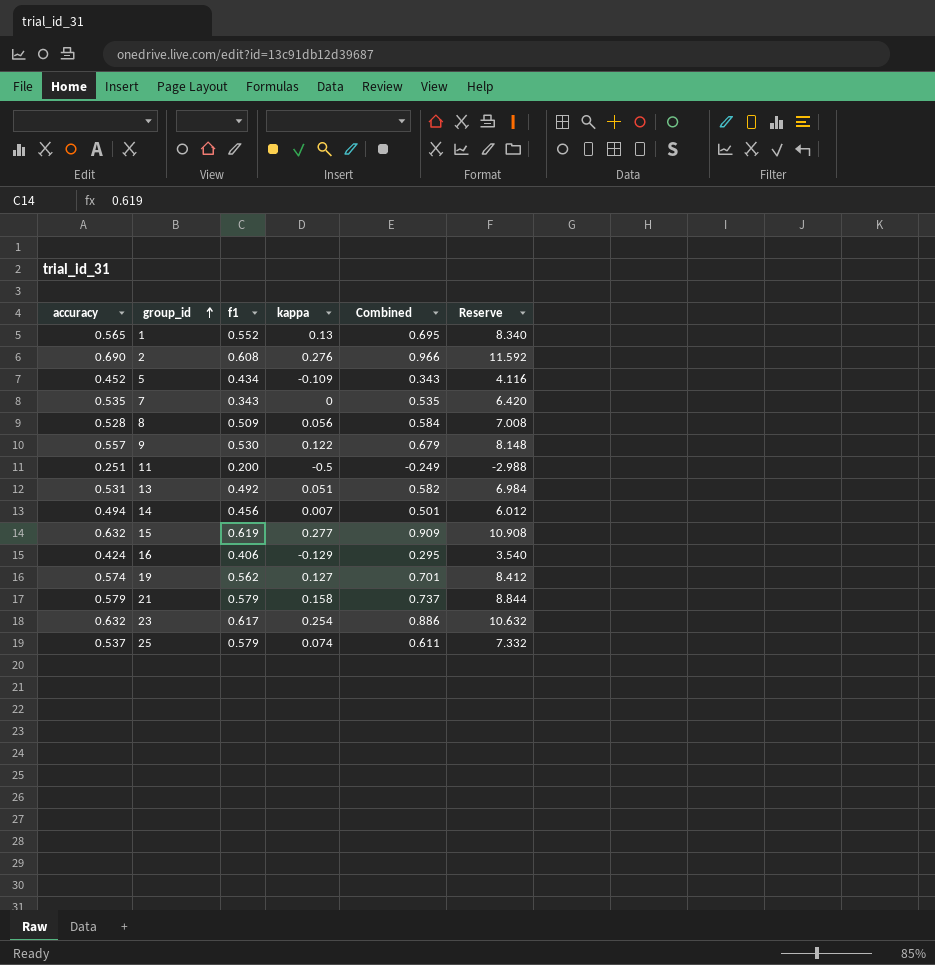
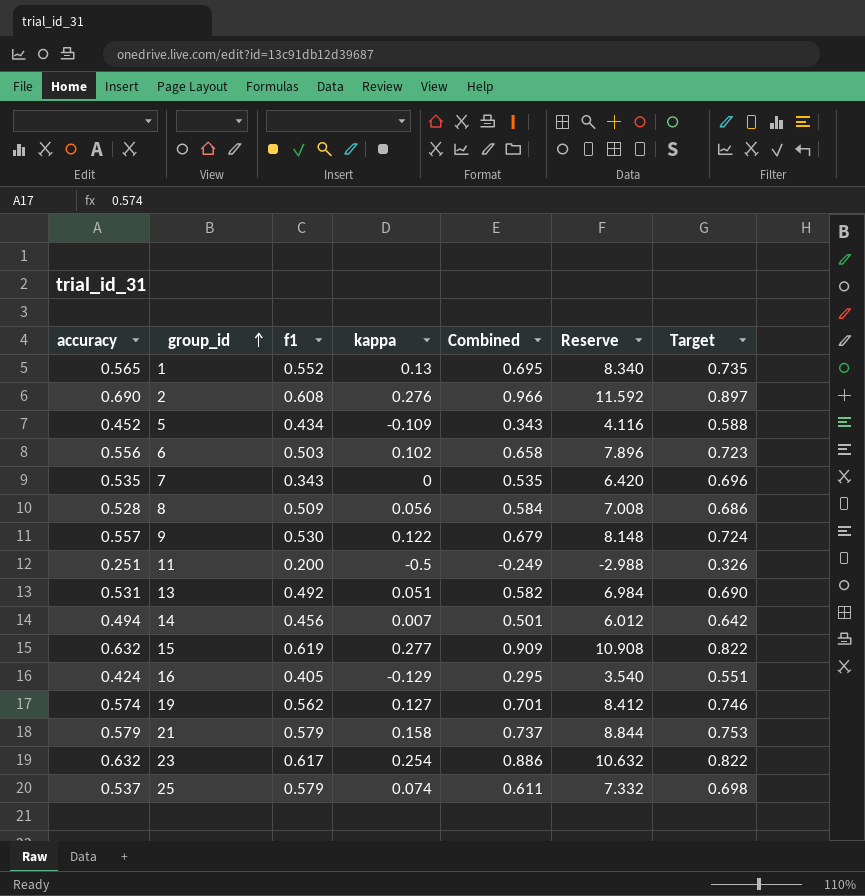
column Target | formula: none -> [accuracy] * 1.3
row 6: none -> 0.556 | 0.503 | 0.102 | 0.658 | 7.896 | 0.723
16 | f1: 0.406 -> 0.405

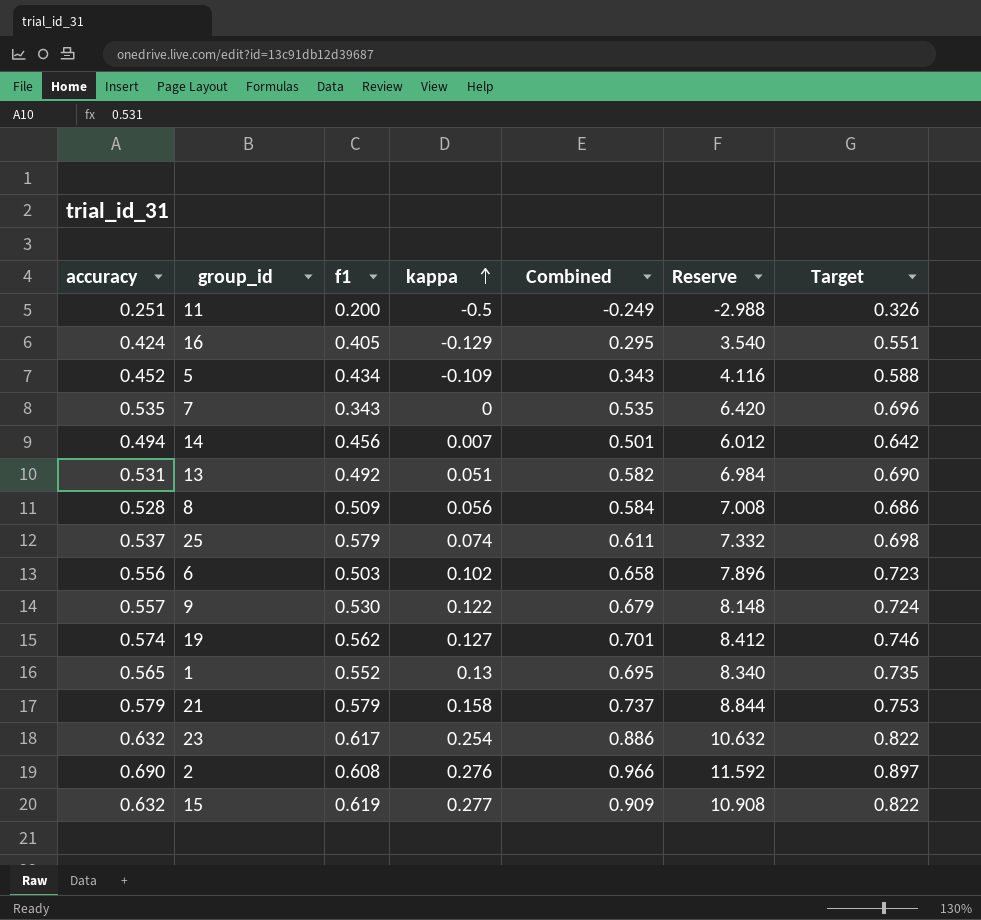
row order: group_id ascending -> kappa ascending

